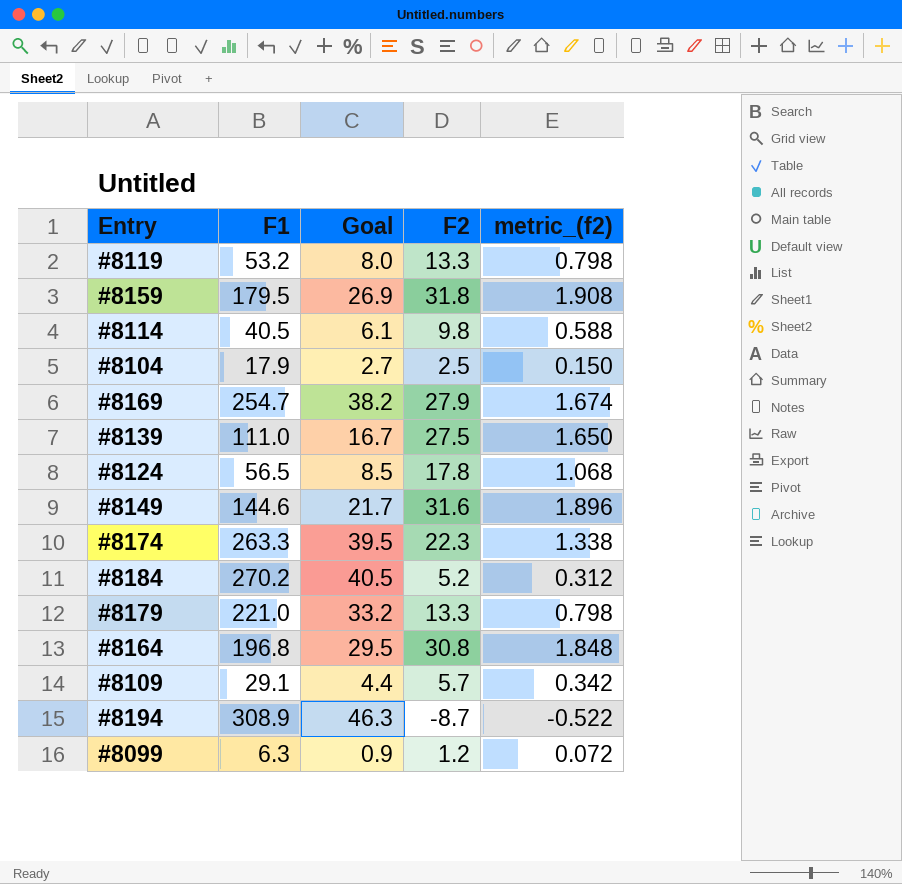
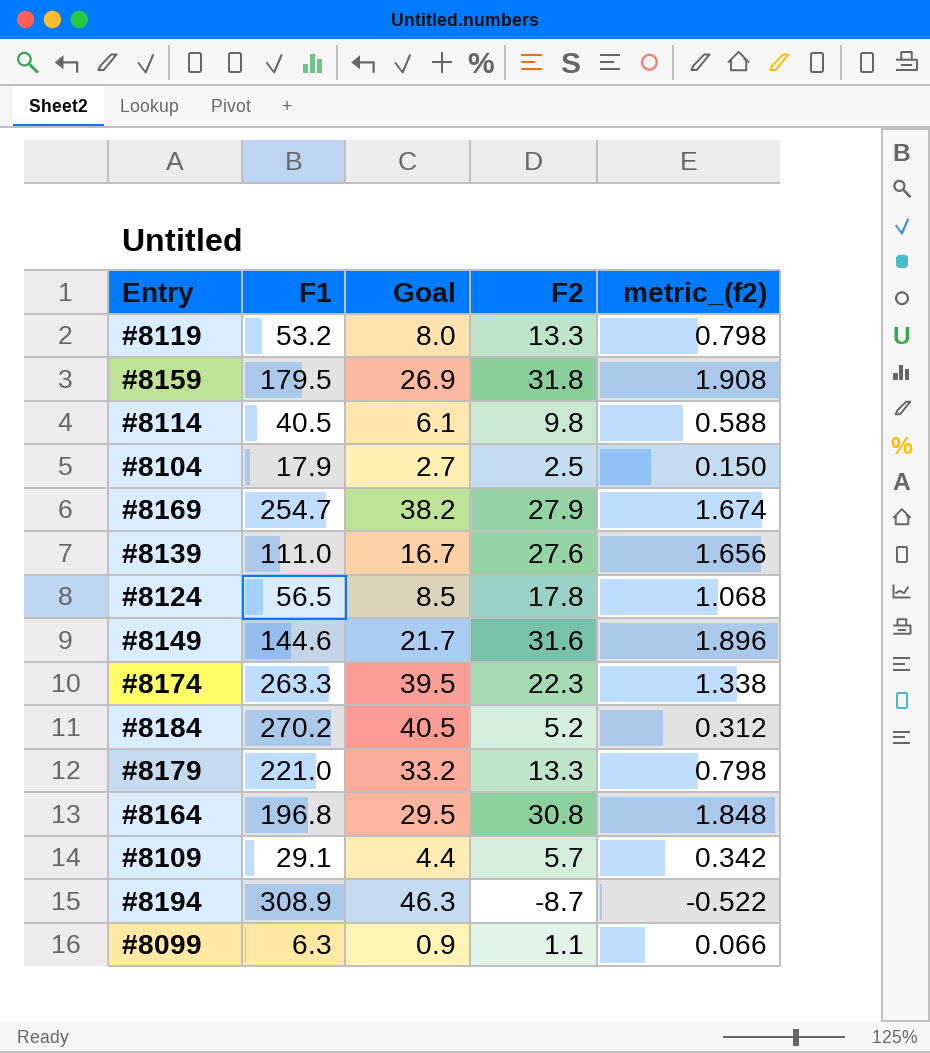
#8139 | F2: 27.5 -> 27.6
#8139 | metric_(f2): 1.650 -> 1.656
#8099 | F2: 1.2 -> 1.1
#8099 | metric_(f2): 0.072 -> 0.066

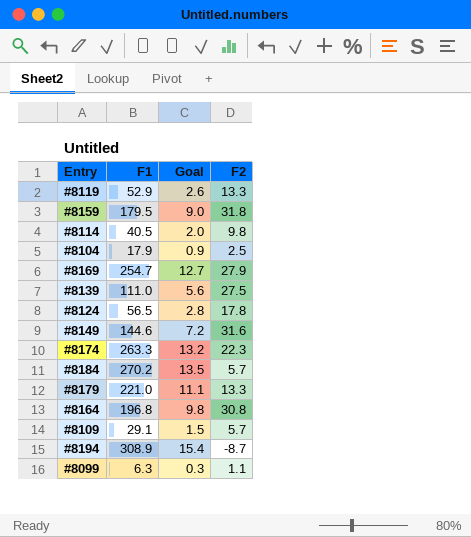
column metric_(f2) | formula: [F2] * 0.06 -> none
column Goal | formula: [F1] * 0.15 -> [F1] * 0.05
#8119 | F1: 53.2 -> 52.9
#8139 | F2: 27.6 -> 27.5
#8184 | F2: 5.2 -> 5.7

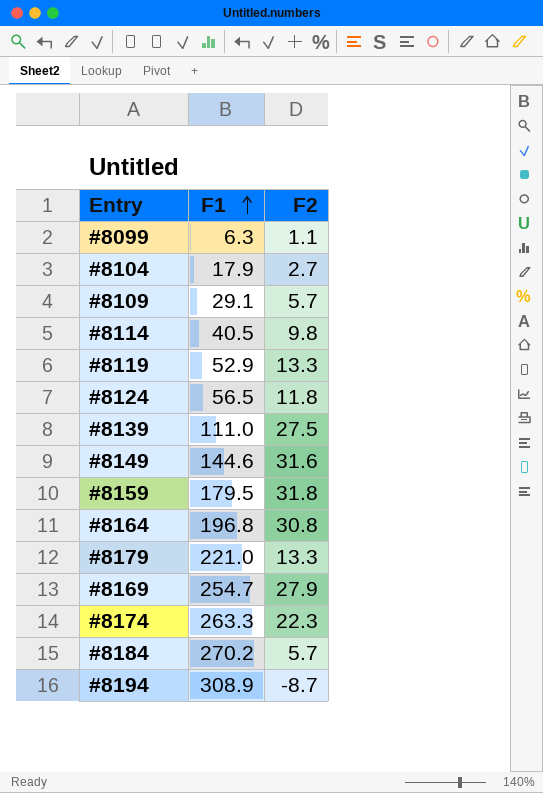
row order: none -> F1 ascending
column Goal | formula: [F1] * 0.05 -> none
#8104 | F2: 2.5 -> 2.7
#8124 | F2: 17.8 -> 11.8

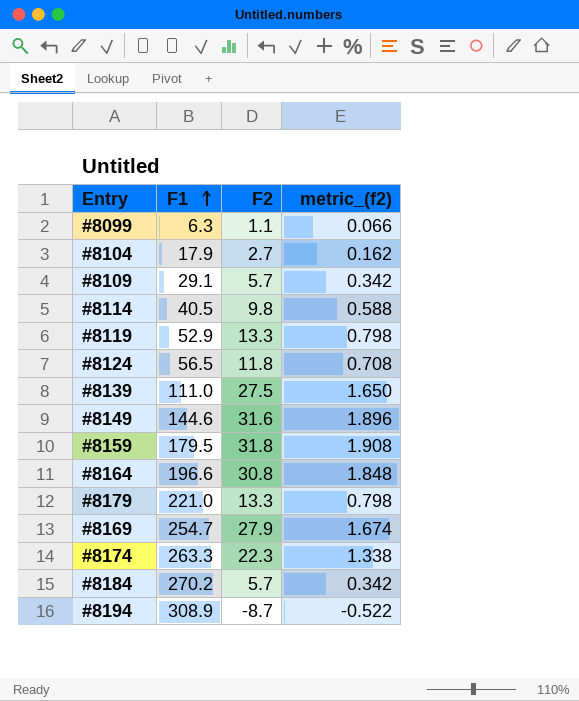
column metric_(f2) | formula: none -> [F2] * 0.06
#8164 | F1: 196.8 -> 196.6

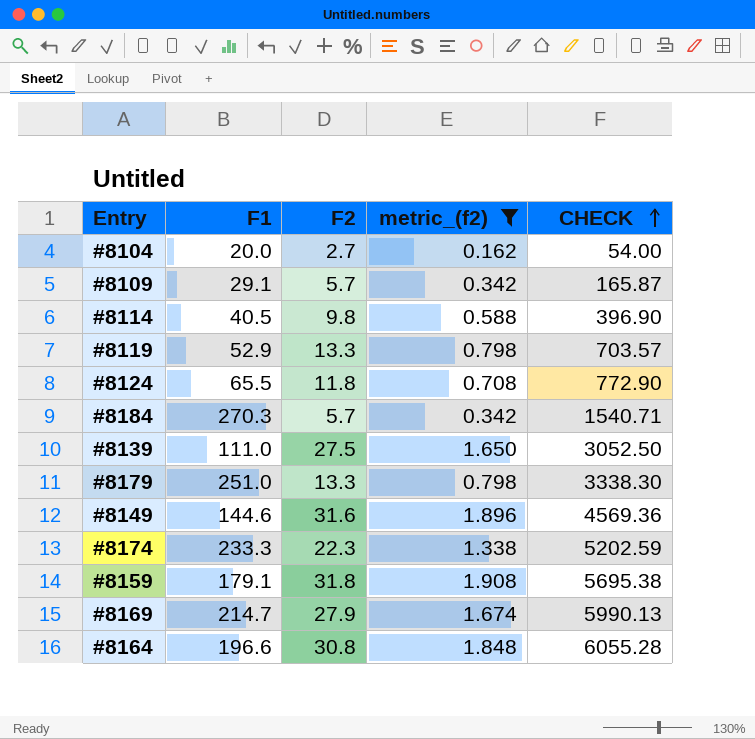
filter: none -> metric_(f2) >= 0.162
row order: F1 ascending -> CHECK ascending
column CHECK | formula: none -> [F1] * [F2]
#8104 | F1: 17.9 -> 20.0
#8124 | F1: 56.5 -> 65.5
#8184 | F1: 270.2 -> 270.3
#8179 | F1: 221.0 -> 251.0
#8174 | F1: 263.3 -> 233.3
#8159 | F1: 179.5 -> 179.1
#8169 | F1: 254.7 -> 214.7

